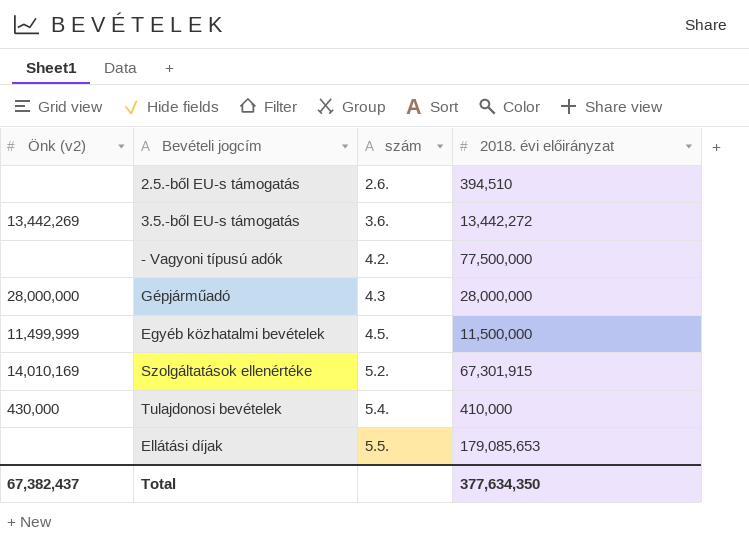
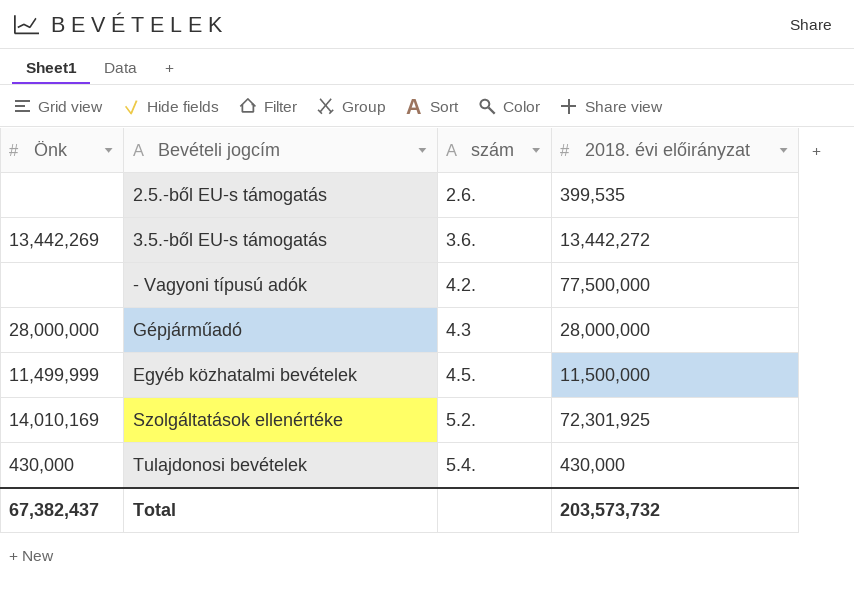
column name: Önk (v2) -> Önk
row Ellátási díjak: none | 5.5. | 179,085,653 -> none
2.5.-ből EU-s támogatás | 2018. évi előirányzat: 394,510 -> 399,535
Szolgáltatások ellenértéke | 2018. évi előirányzat: 67,301,915 -> 72,301,925
Tulajdonosi bevételek | 2018. évi előirányzat: 410,000 -> 430,000
Total | 2018. évi előirányzat: 377,634,350 -> 203,573,732

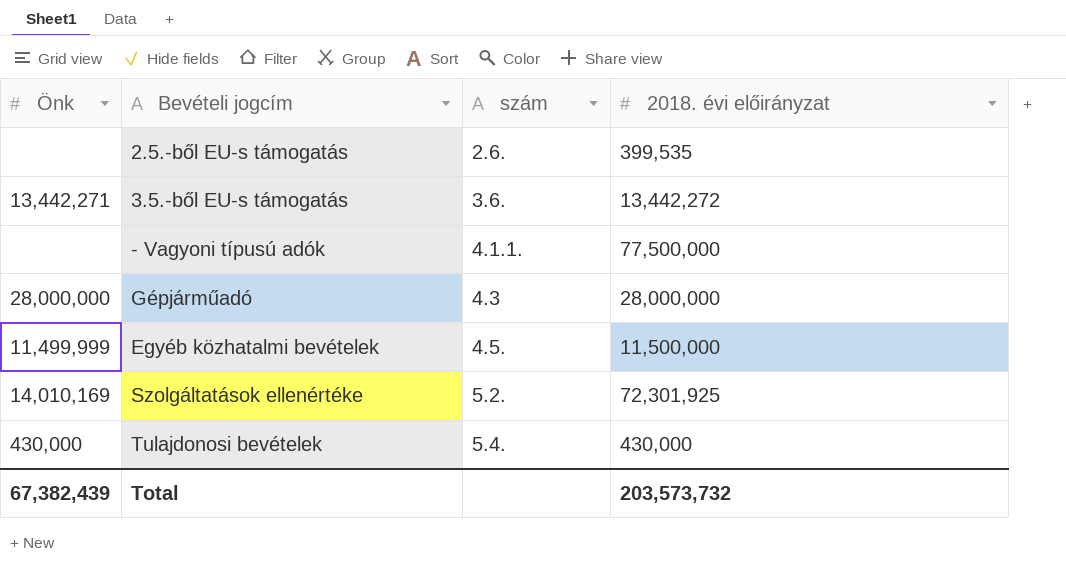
3.5.-ből EU-s támogatás | Önk: 13,442,269 -> 13,442,271
- Vagyoni típusú adók | szám: 4.2. -> 4.1.1.
Total | Önk: 67,382,437 -> 67,382,439

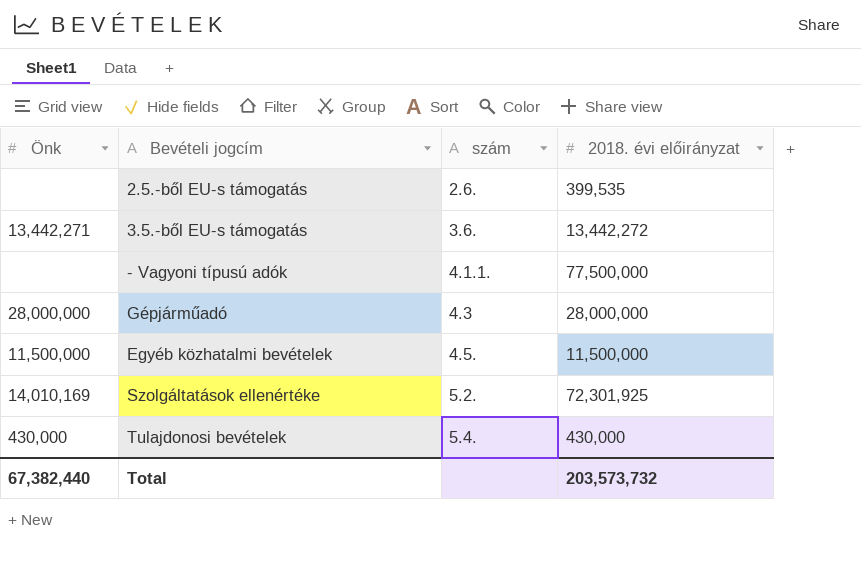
Egyéb közhatalmi bevételek | Önk: 11,499,999 -> 11,500,000
Total | Önk: 67,382,439 -> 67,382,440

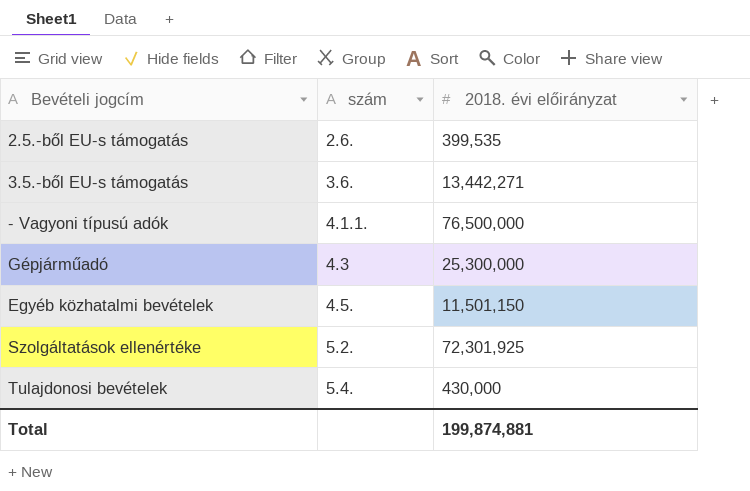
column Önk | position: 1 -> none
3.5.-ből EU-s támogatás | 2018. évi előirányzat: 13,442,272 -> 13,442,271
- Vagyoni típusú adók | 2018. évi előirányzat: 77,500,000 -> 76,500,000
Gépjárműadó | 2018. évi előirányzat: 28,000,000 -> 25,300,000
Egyéb közhatalmi bevételek | 2018. évi előirányzat: 11,500,000 -> 11,501,150
Total | 2018. évi előirányzat: 203,573,732 -> 199,874,881

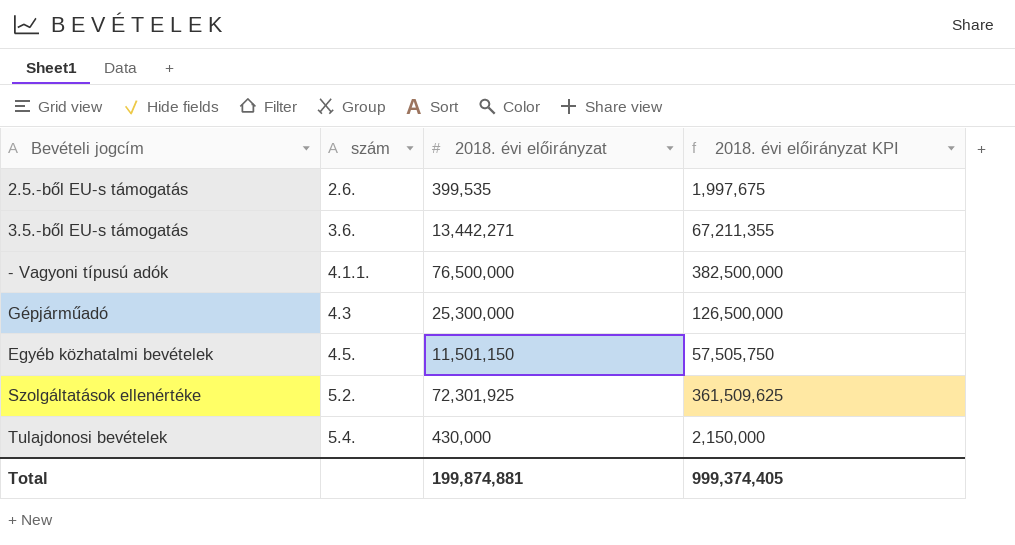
column 2018. évi előirányzat KPI | formula: none -> [2018. évi előirányzat] * 5

